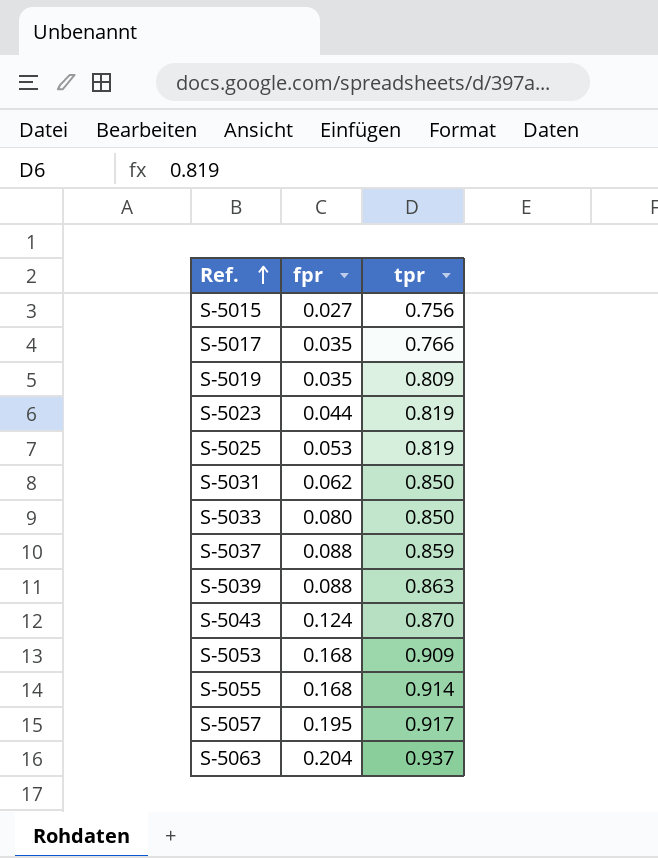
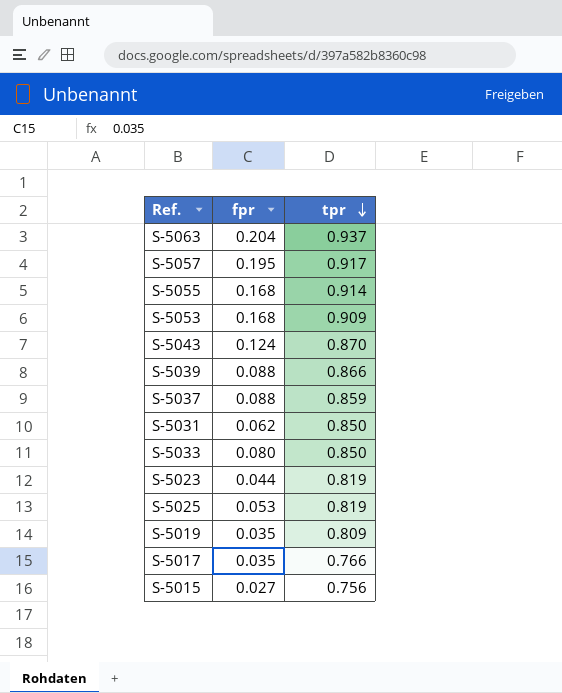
row order: Ref. ascending -> tpr descending
S-5039 | tpr: 0.863 -> 0.866

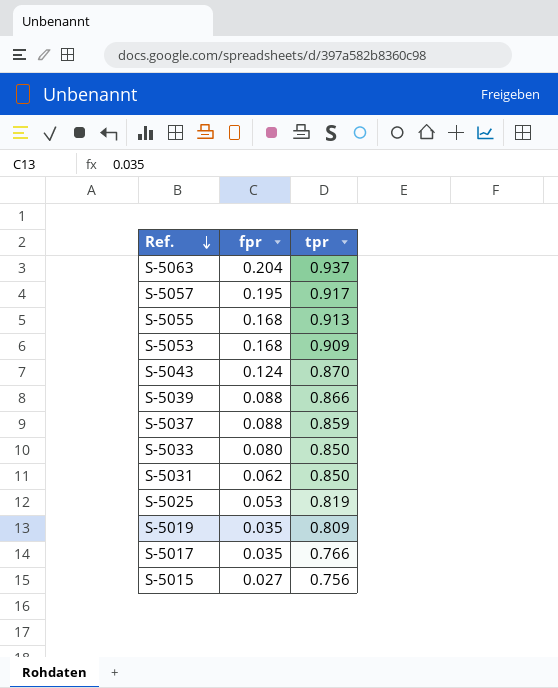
row order: tpr descending -> Ref. descending
row S-5023: 0.044 | 0.819 -> none
S-5055 | tpr: 0.914 -> 0.913

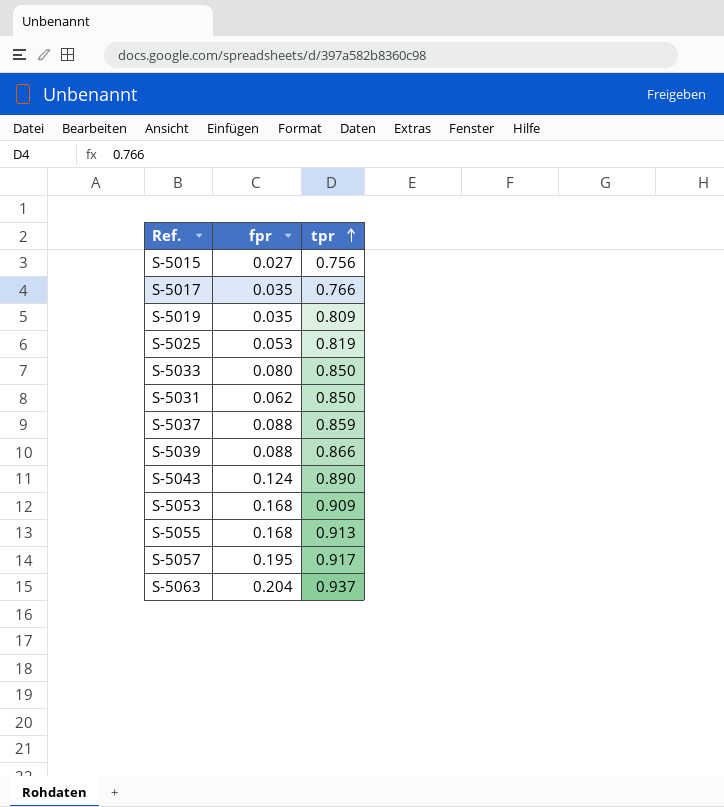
row order: Ref. descending -> tpr ascending
S-5043 | tpr: 0.870 -> 0.890

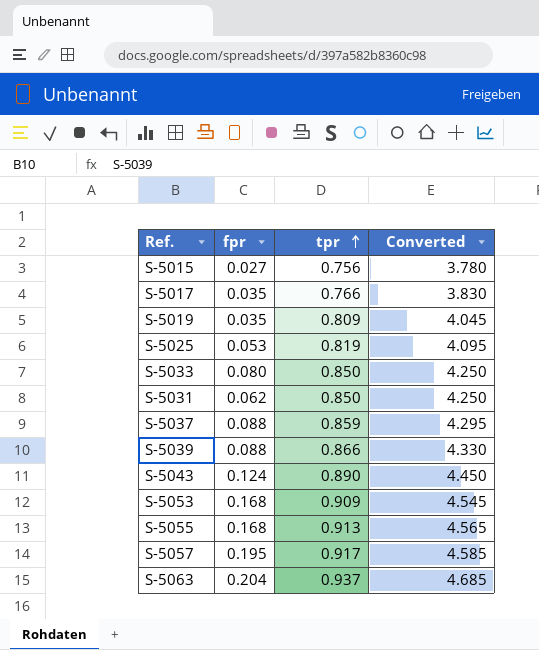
column Converted | formula: none -> [tpr] * 5

